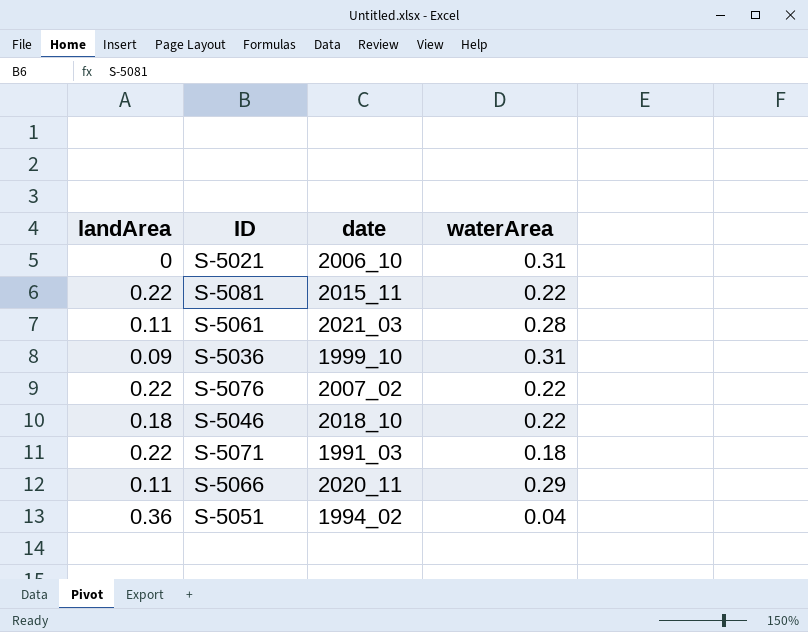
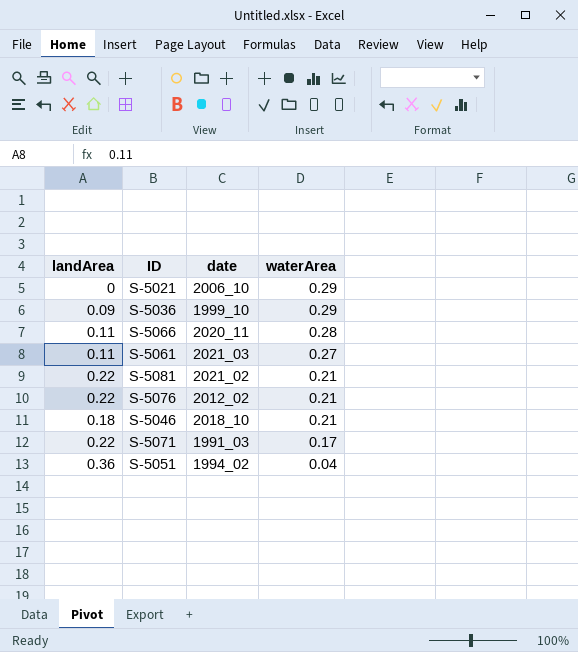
row order: none -> waterArea descending
S-5021 | waterArea: 0.31 -> 0.29
S-5036 | waterArea: 0.31 -> 0.29
S-5066 | waterArea: 0.29 -> 0.28
S-5061 | waterArea: 0.28 -> 0.27
S-5081 | date: 2015_11 -> 2021_02
S-5081 | waterArea: 0.22 -> 0.21
S-5076 | date: 2007_02 -> 2012_02
S-5076 | waterArea: 0.22 -> 0.21
S-5046 | waterArea: 0.22 -> 0.21
S-5071 | waterArea: 0.18 -> 0.17

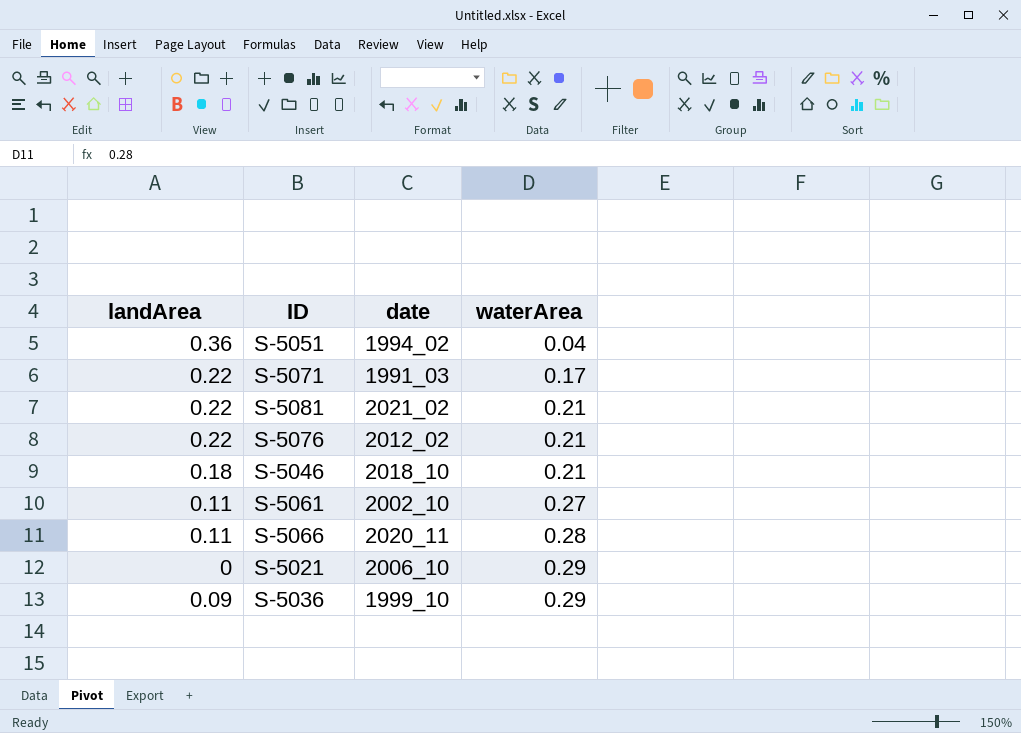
row order: waterArea descending -> waterArea ascending
S-5061 | date: 2021_03 -> 2002_10

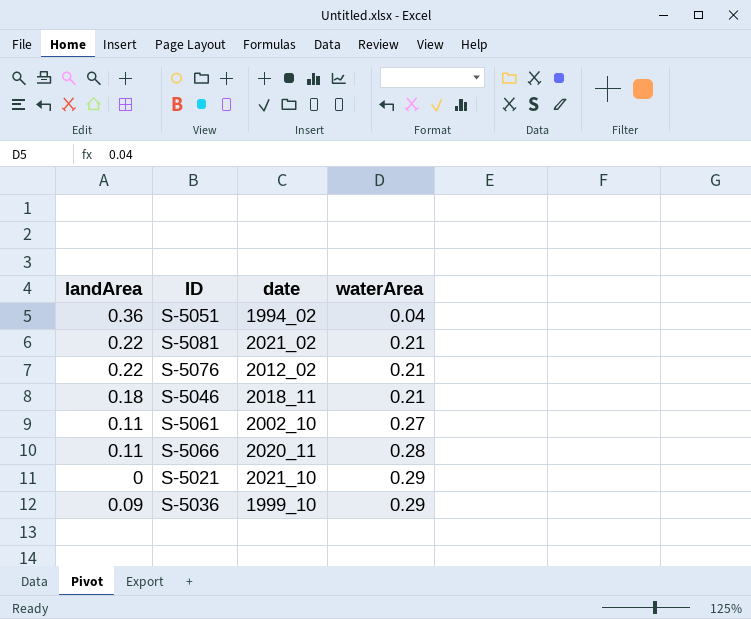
row S-5071: 0.22 | 1991_03 | 0.17 -> none
S-5046 | date: 2018_10 -> 2018_11
S-5021 | date: 2006_10 -> 2021_10

